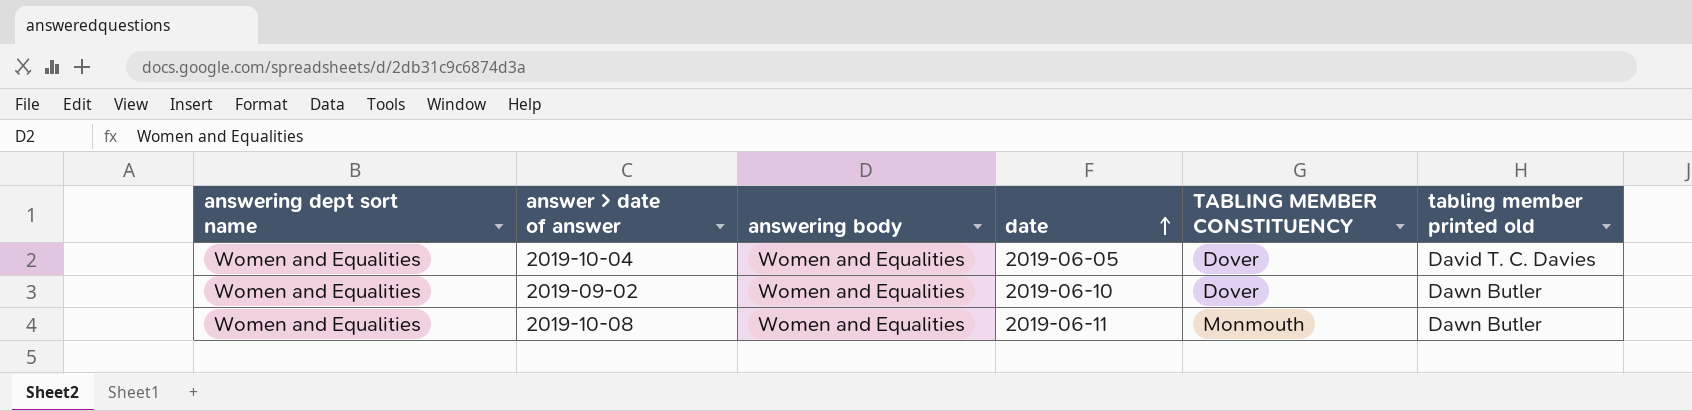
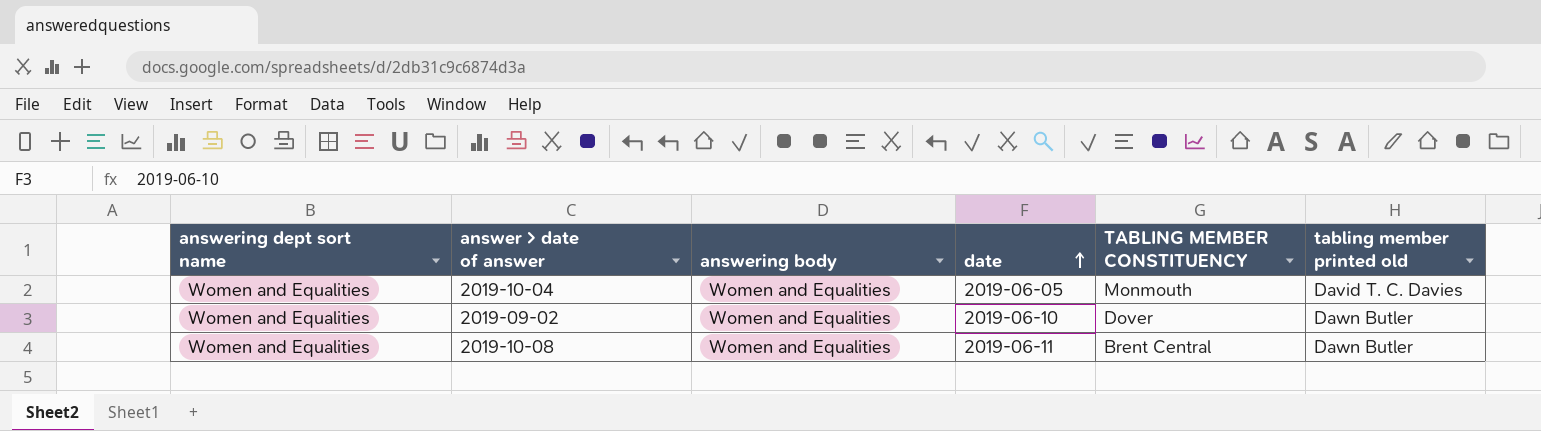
2019-10-04 | TABLING MEMBER CONSTITUENCY: Dover -> Monmouth
2019-10-08 | TABLING MEMBER CONSTITUENCY: Monmouth -> Brent Central

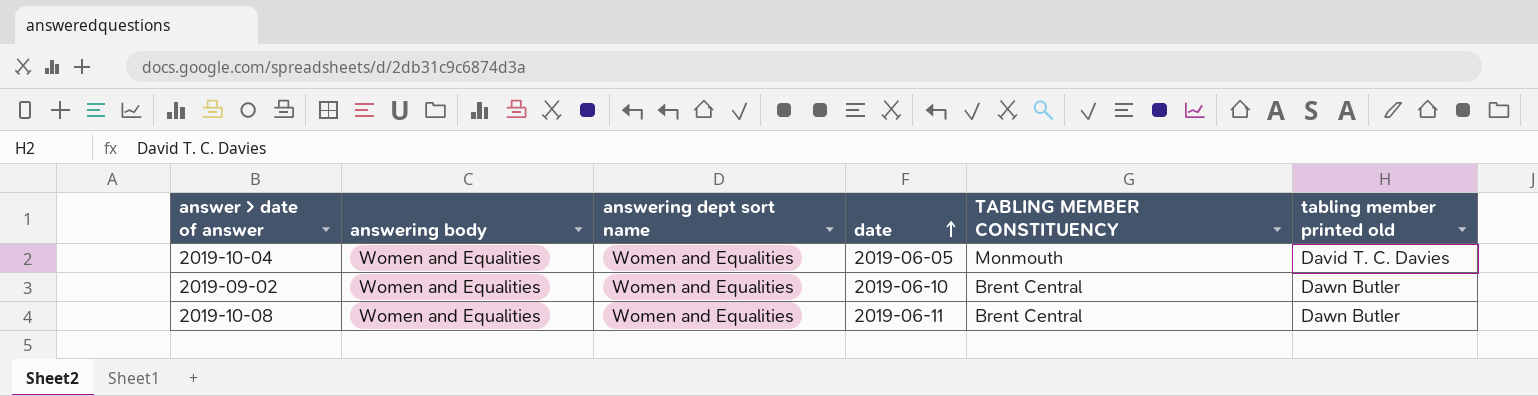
column answering dept sort name | position: 1 -> 3
2019-09-02 | TABLING MEMBER CONSTITUENCY: Dover -> Brent Central

